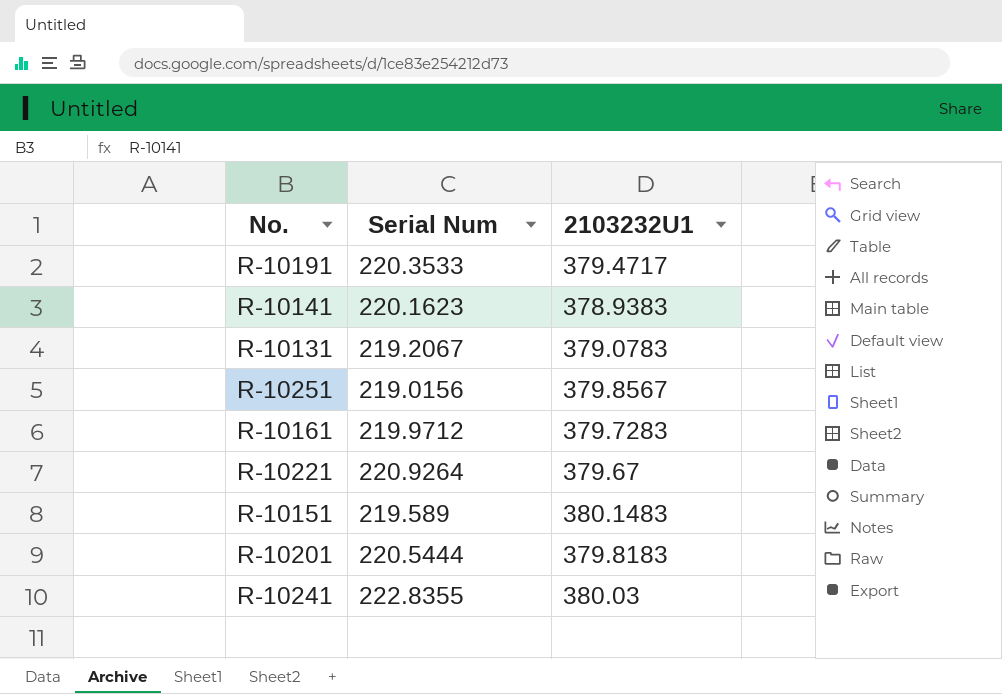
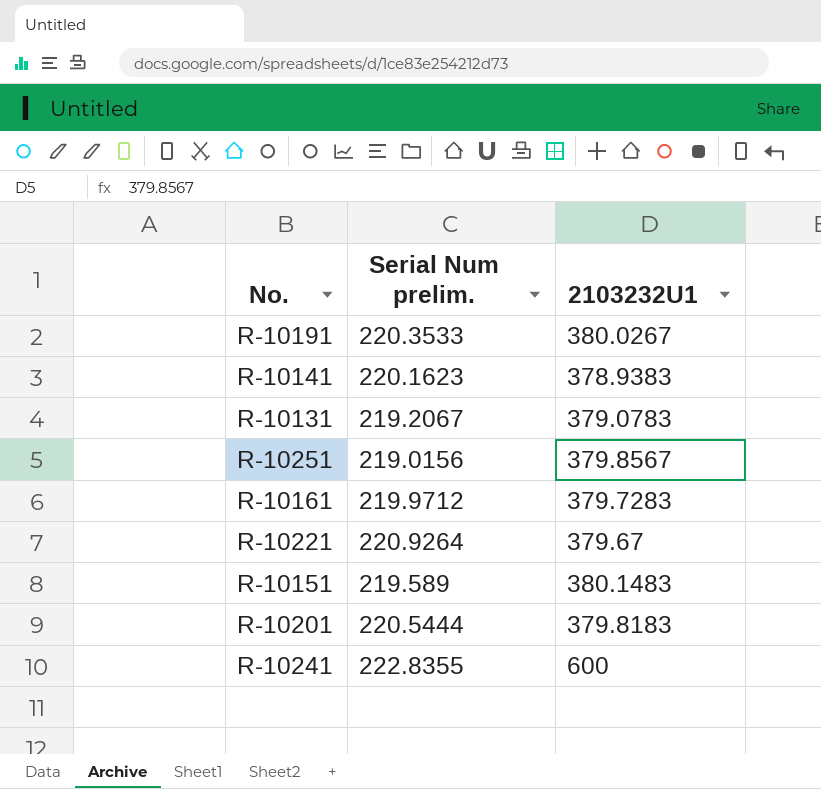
column name: Serial Num -> Serial Num prelim.
R-10191 | 2103232U1: 379.4717 -> 380.0267
R-10241 | 2103232U1: 380.03 -> 600

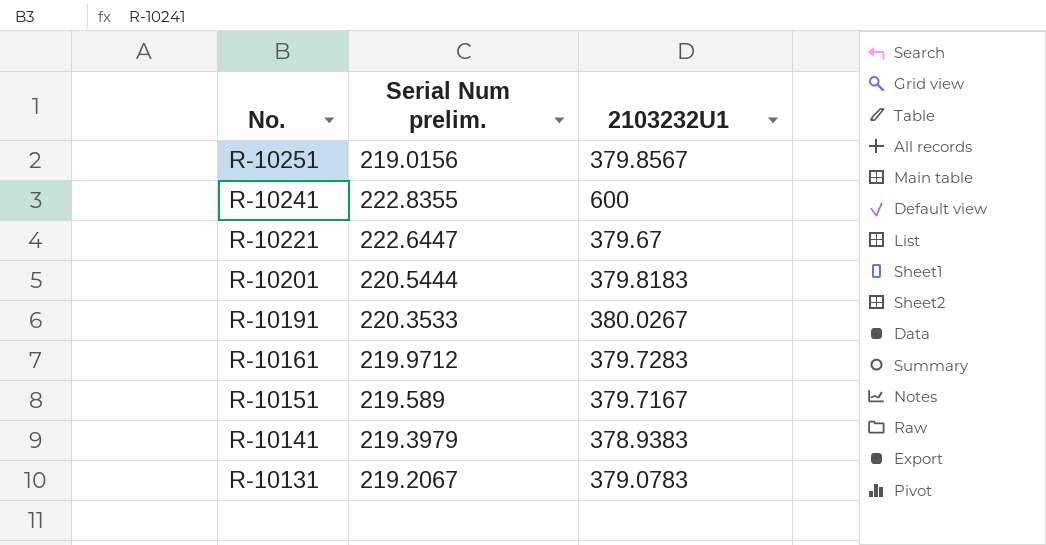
row order: none -> No. descending
R-10221 | Serial Num prelim.: 220.9264 -> 222.6447
R-10151 | 2103232U1: 380.1483 -> 379.7167
R-10141 | Serial Num prelim.: 220.1623 -> 219.3979

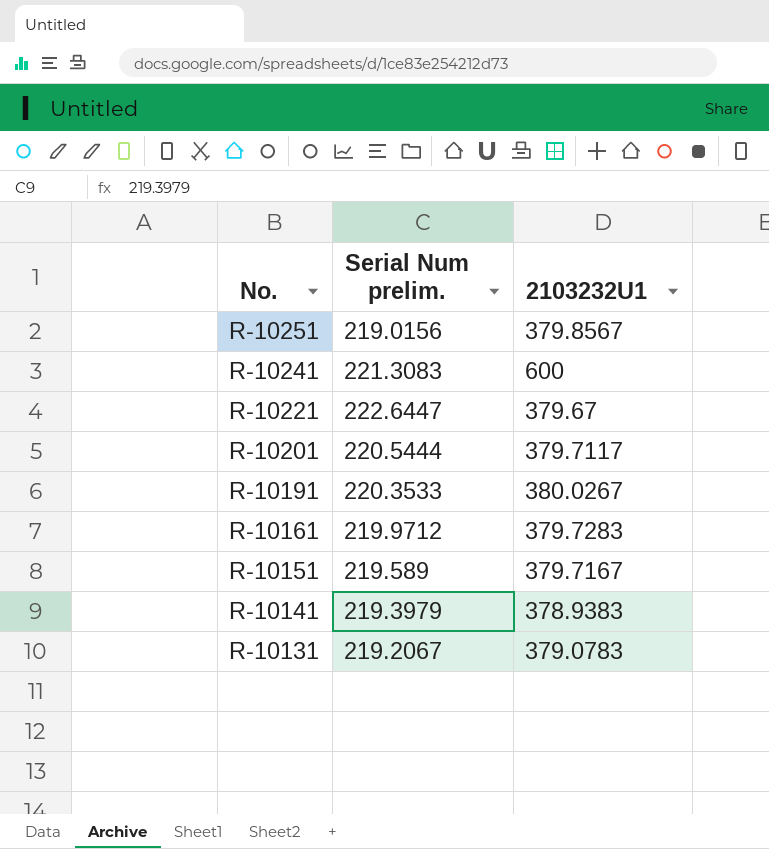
R-10241 | Serial Num prelim.: 222.8355 -> 221.3083
R-10201 | 2103232U1: 379.8183 -> 379.7117

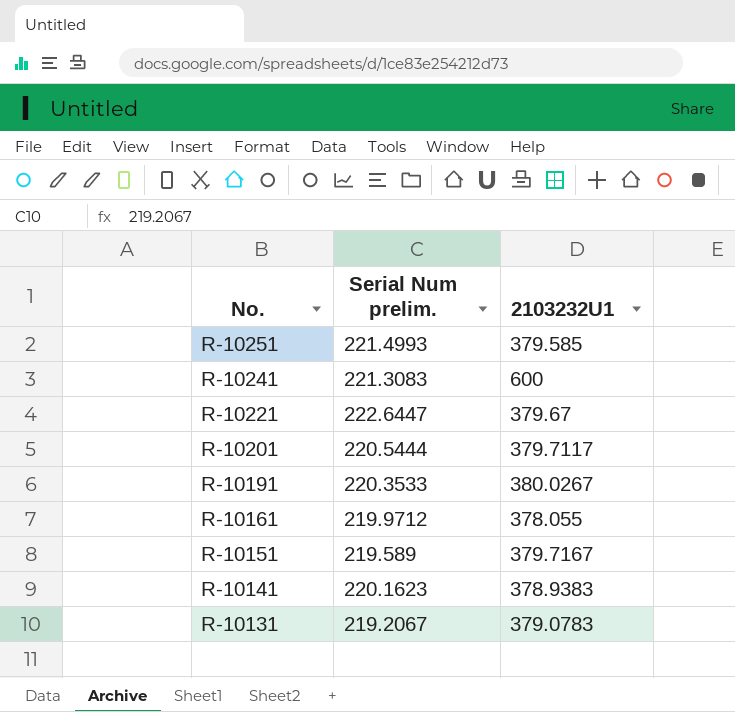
R-10251 | Serial Num prelim.: 219.0156 -> 221.4993
R-10251 | 2103232U1: 379.8567 -> 379.585
R-10161 | 2103232U1: 379.7283 -> 378.055
R-10141 | Serial Num prelim.: 219.3979 -> 220.1623

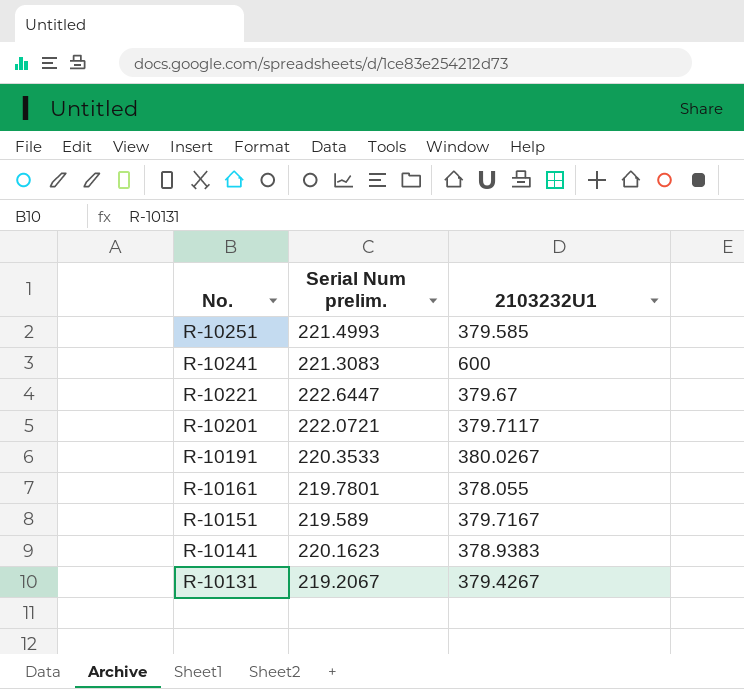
R-10201 | Serial Num prelim.: 220.5444 -> 222.0721
R-10161 | Serial Num prelim.: 219.9712 -> 219.7801
R-10131 | 2103232U1: 379.0783 -> 379.4267

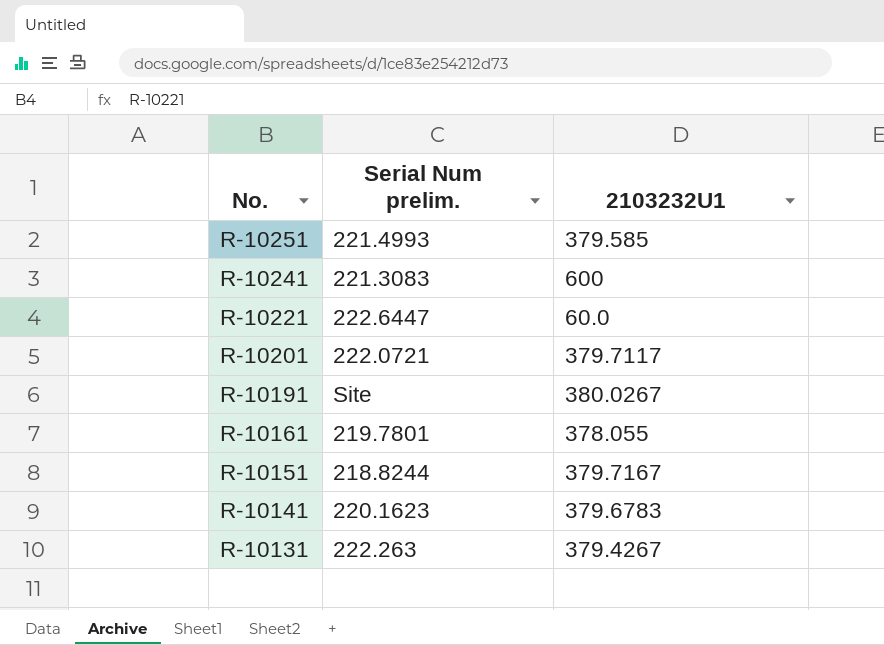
R-10221 | 2103232U1: 379.67 -> 60.0
R-10191 | Serial Num prelim.: 220.3533 -> Site
R-10151 | Serial Num prelim.: 219.589 -> 218.8244
R-10141 | 2103232U1: 378.9383 -> 379.6783
R-10131 | Serial Num prelim.: 219.2067 -> 222.263

